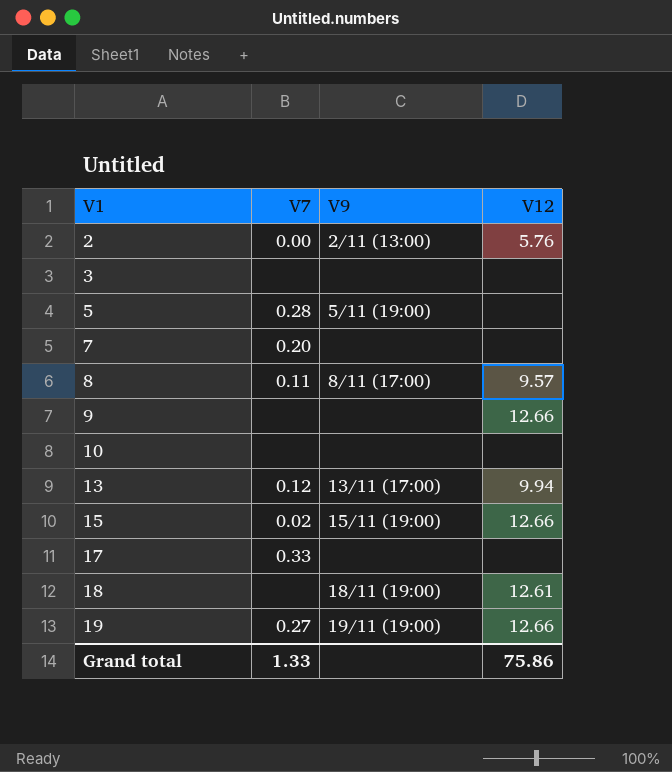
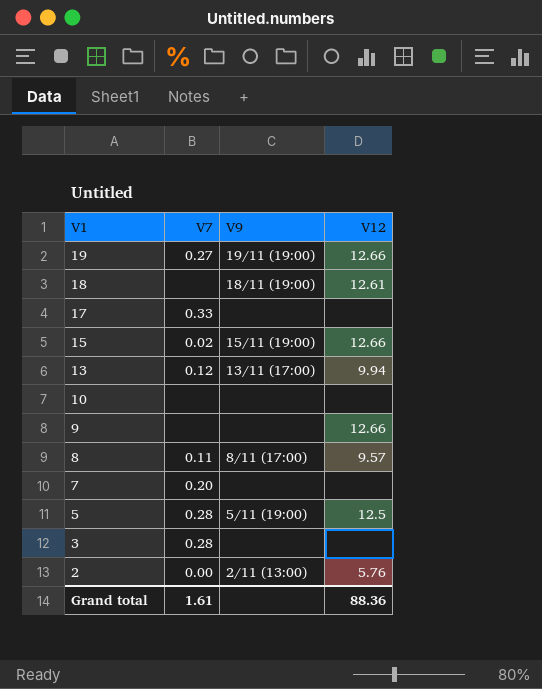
row order: V1 ascending -> V1 descending
5 | V12: none -> 12.5
3 | V7: none -> 0.28
Grand total | V7: 1.33 -> 1.61
Grand total | V12: 75.86 -> 88.36

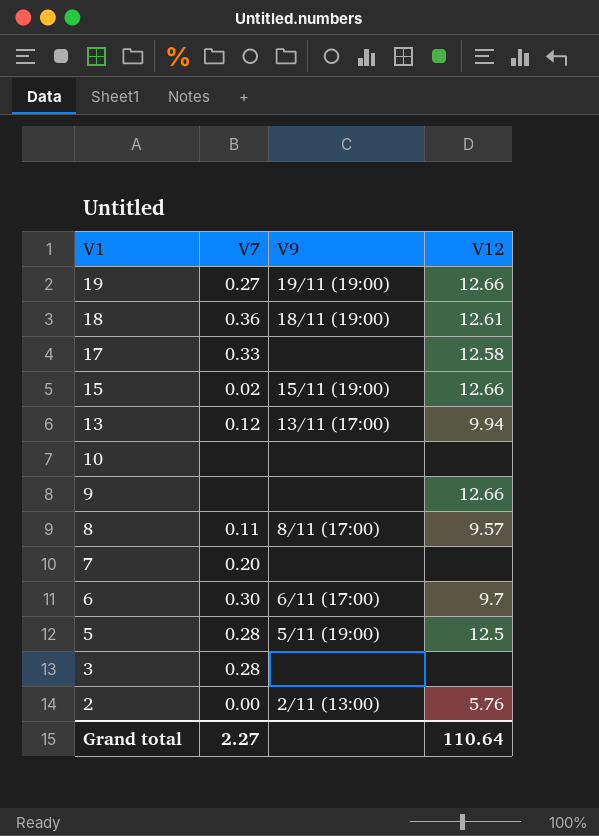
18 | V7: none -> 0.36
17 | V12: none -> 12.58
row 6: none -> 0.30 | 6/11 (17:00) | 9.7
Grand total | V7: 1.61 -> 2.27
Grand total | V12: 88.36 -> 110.64

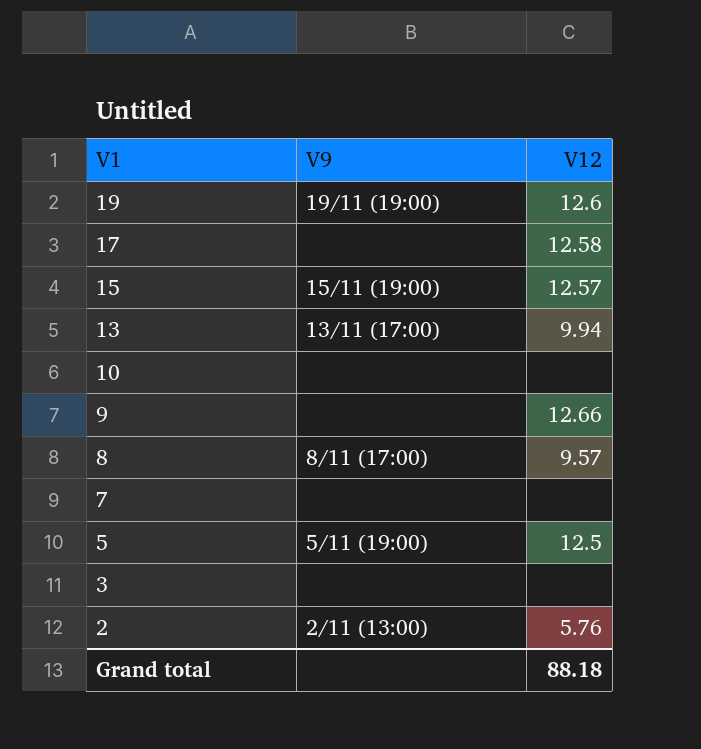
column V7 | position: 2 -> none
row 18: 0.36 | 18/11 (19:00) | 12.61 -> none
row 6: 0.30 | 6/11 (17:00) | 9.7 -> none
19 | V12: 12.66 -> 12.6
15 | V12: 12.66 -> 12.57
Grand total | V12: 110.64 -> 88.18

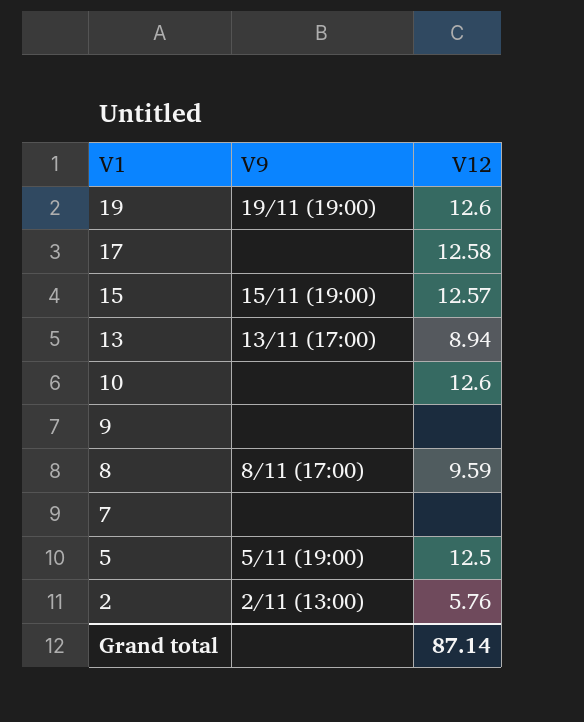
row 3: none | none -> none
13 | V12: 9.94 -> 8.94
10 | V12: none -> 12.6
9 | V12: 12.66 -> none
8 | V12: 9.57 -> 9.59
Grand total | V12: 88.18 -> 87.14

